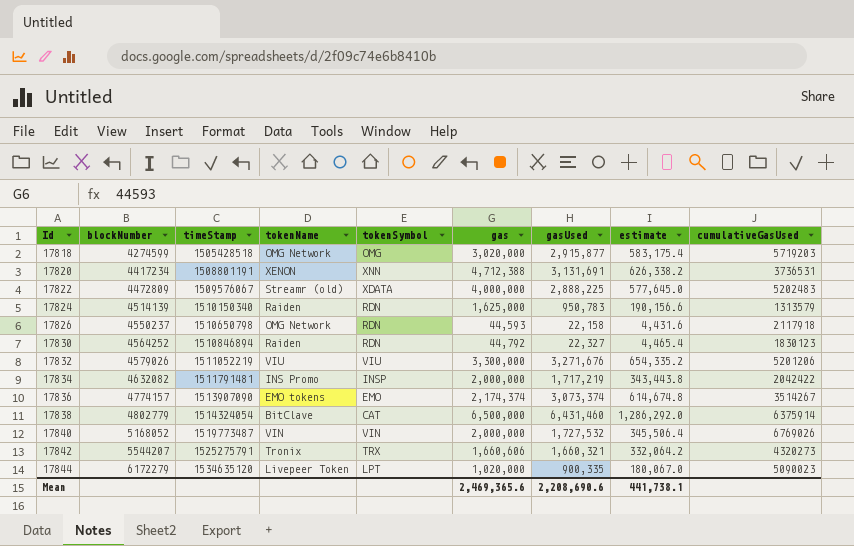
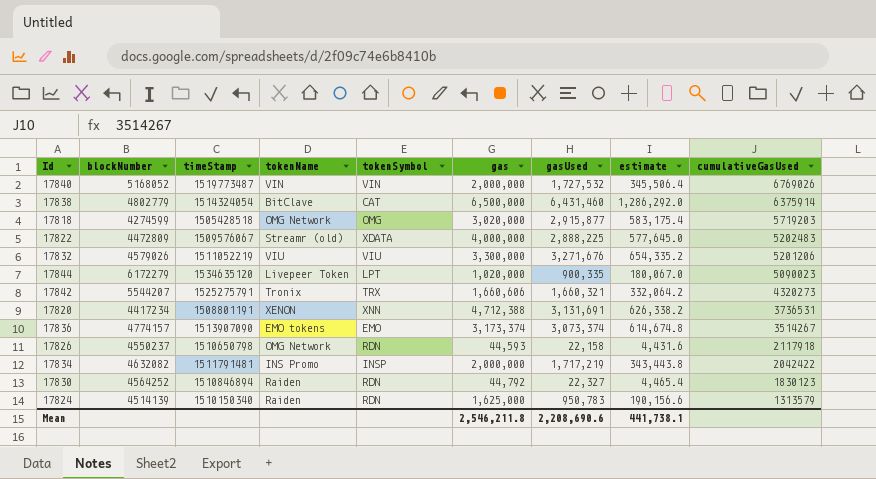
row order: Id ascending -> cumulativeGasUsed descending
17836 | gas: 2,174,374 -> 3,173,374
Mean | gas: 2,469,365.6 -> 2,546,211.8

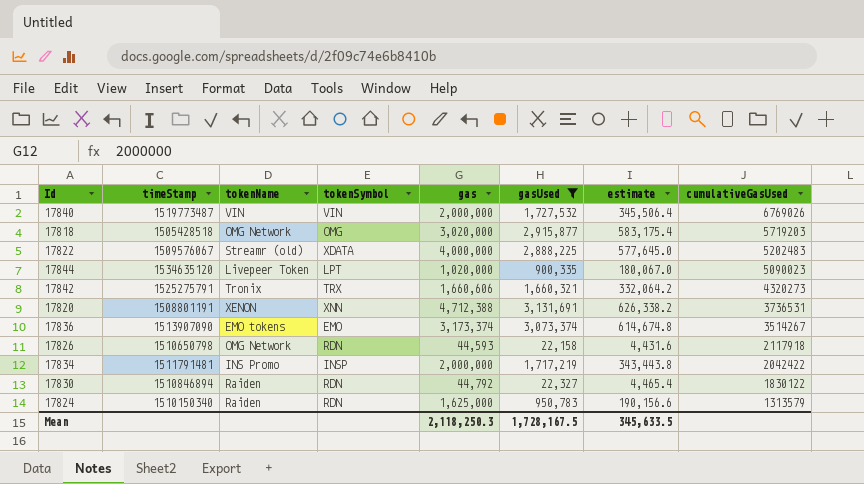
filter: none -> gasUsed <= 3,131,691
column blockNumber | position: 2 -> none
17830 | cumulativeGasUsed: 1830123 -> 1830122
Mean | gas: 2,546,211.8 -> 2,118,250.3
Mean | gasUsed: 2,208,690.6 -> 1,728,167.5
Mean | estimate: 441,738.1 -> 345,633.5

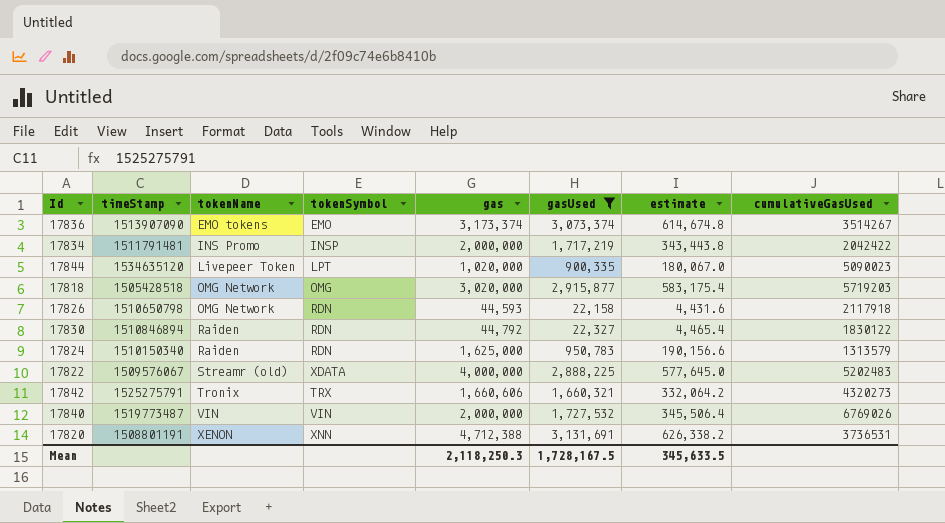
row order: cumulativeGasUsed descending -> tokenName ascending

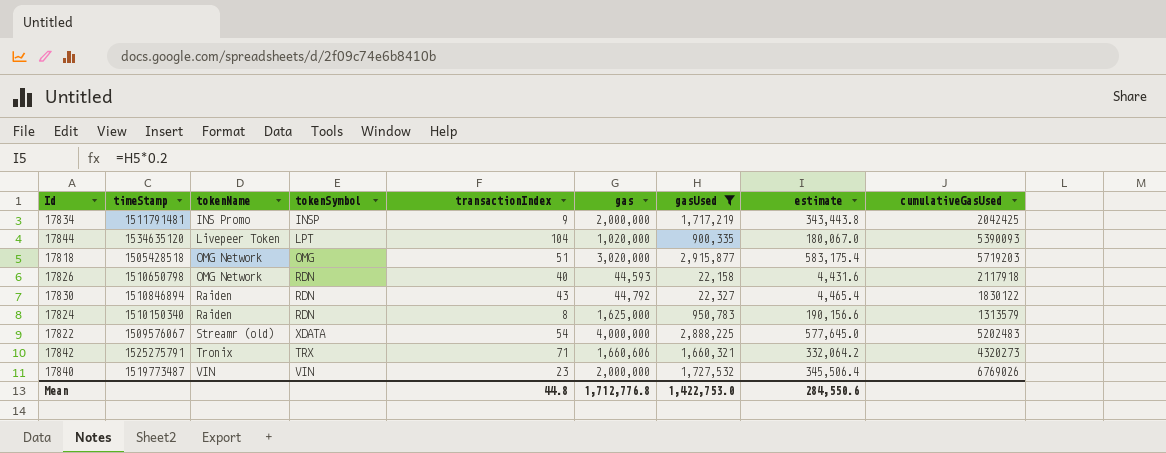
column transactionIndex | position: none -> 5
row 17836: 1513907090 | EMO tokens | EMO | 3,173,374 | 3,073,374 | 614,674.8 | 3514267 -> none
row 17820: 1508801191 | XENON | XNN | 4,712,388 | 3,131,691 | 626,338.2 | 3736531 -> none
17834 | cumulativeGasUsed: 2042422 -> 2042425
17844 | cumulativeGasUsed: 5090023 -> 5390093
Mean | gas: 2,118,250.3 -> 1,712,776.8
Mean | gasUsed: 1,728,167.5 -> 1,422,753.0
Mean | estimate: 345,633.5 -> 284,550.6

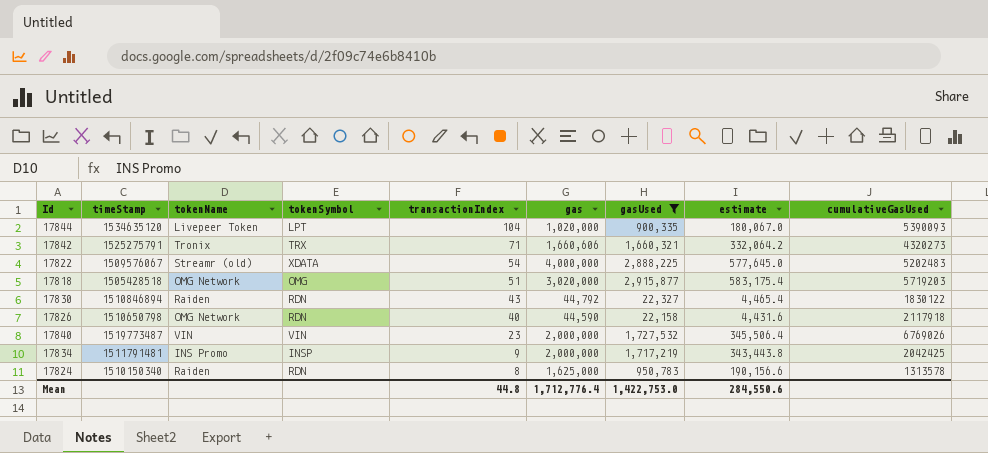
row order: tokenName ascending -> transactionIndex descending
17826 | gas: 44,593 -> 44,590
17824 | cumulativeGasUsed: 1313579 -> 1313578
Mean | gas: 1,712,776.8 -> 1,712,776.4

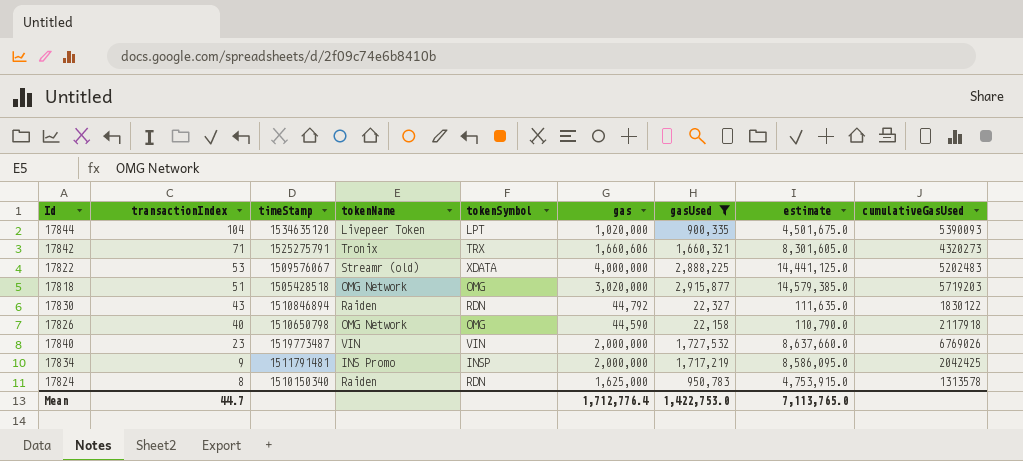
column transactionIndex | position: 5 -> 2
column estimate | formula: [gasUsed] * 0.2 -> [gasUsed] * 5
17822 | transactionIndex: 54 -> 53
17826 | tokenSymbol: RDN -> OMG
Mean | transactionIndex: 44.8 -> 44.7
Mean | estimate: 284,550.6 -> 7,113,765.0

